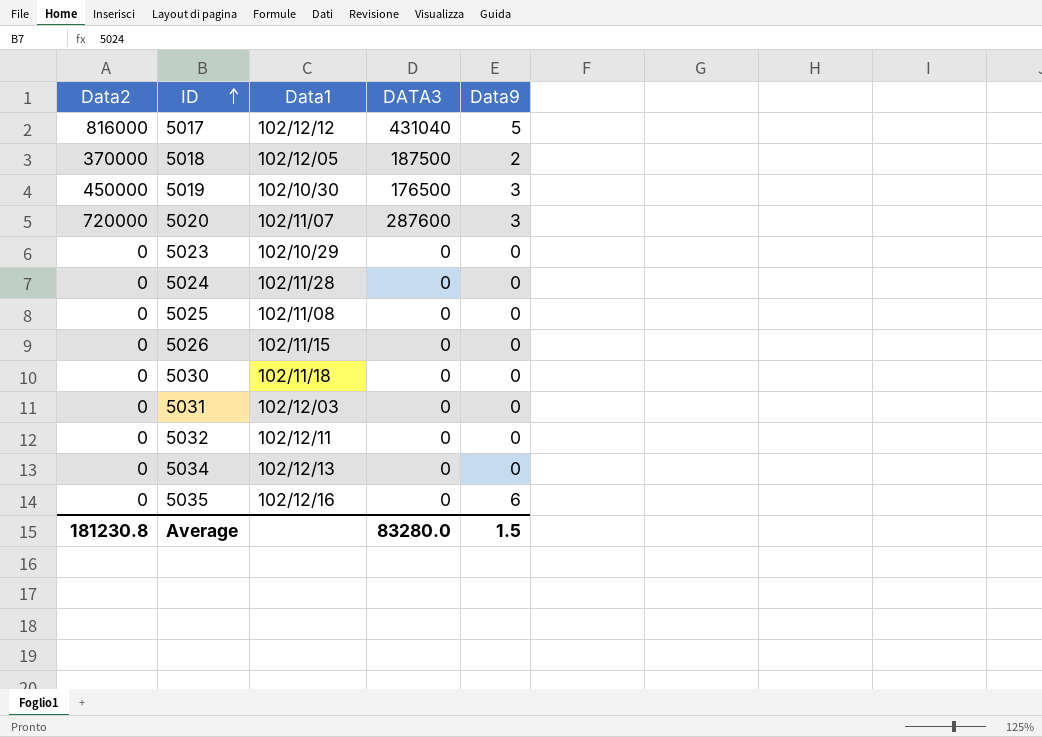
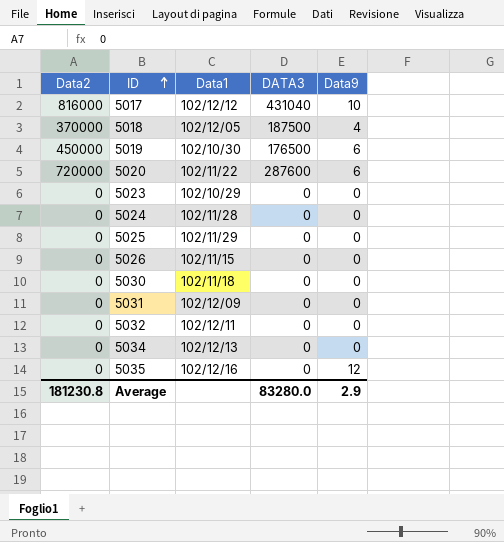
5017 | Data9: 5 -> 10
5018 | Data9: 2 -> 4
5019 | Data9: 3 -> 6
5020 | Data1: 102/11/07 -> 102/11/22
5020 | Data9: 3 -> 6
5025 | Data1: 102/11/08 -> 102/11/29
5031 | Data1: 102/12/03 -> 102/12/09
5035 | Data9: 6 -> 12
Average | Data9: 1.5 -> 2.9

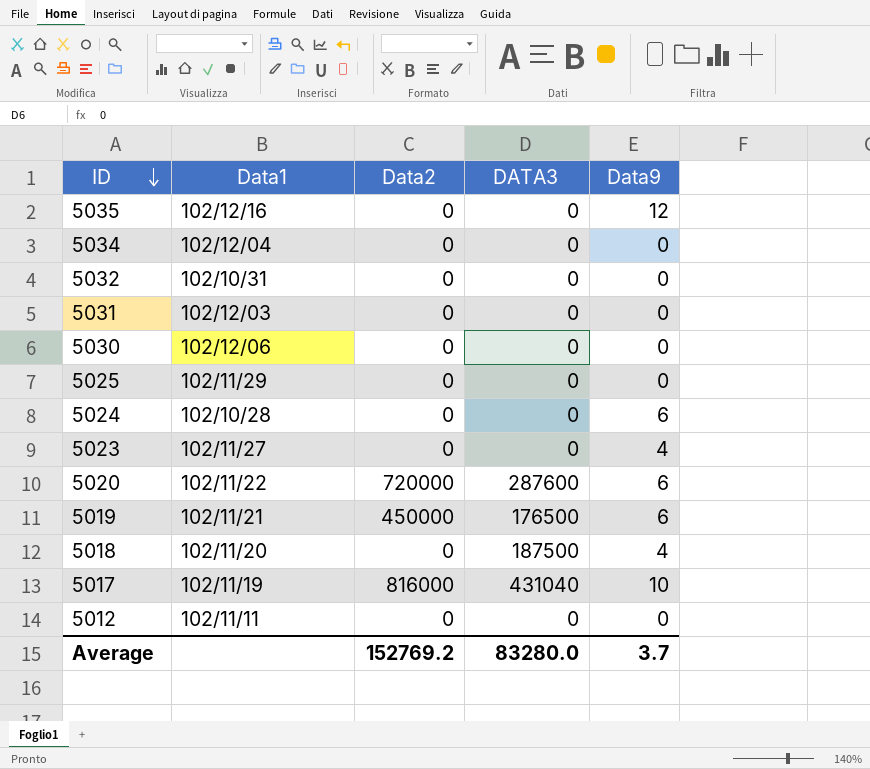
row order: ID ascending -> ID descending
column Data2 | position: 1 -> 3
row 5026: 0 | 102/11/15 | 0 | 0 -> none
5034 | Data1: 102/12/13 -> 102/12/04
5032 | Data1: 102/12/11 -> 102/10/31
5031 | Data1: 102/12/09 -> 102/12/03
5030 | Data1: 102/11/18 -> 102/12/06
5024 | Data1: 102/11/28 -> 102/10/28
5024 | Data9: 0 -> 6
5023 | Data1: 102/10/29 -> 102/11/27
5023 | Data9: 0 -> 4
5019 | Data1: 102/10/30 -> 102/11/21
5018 | Data1: 102/12/05 -> 102/11/20
5018 | Data2: 370000 -> 0
5017 | Data1: 102/12/12 -> 102/11/19
row 5012: none -> 102/11/11 | 0 | 0 | 0
Average | Data2: 181230.8 -> 152769.2
Average | Data9: 2.9 -> 3.7

